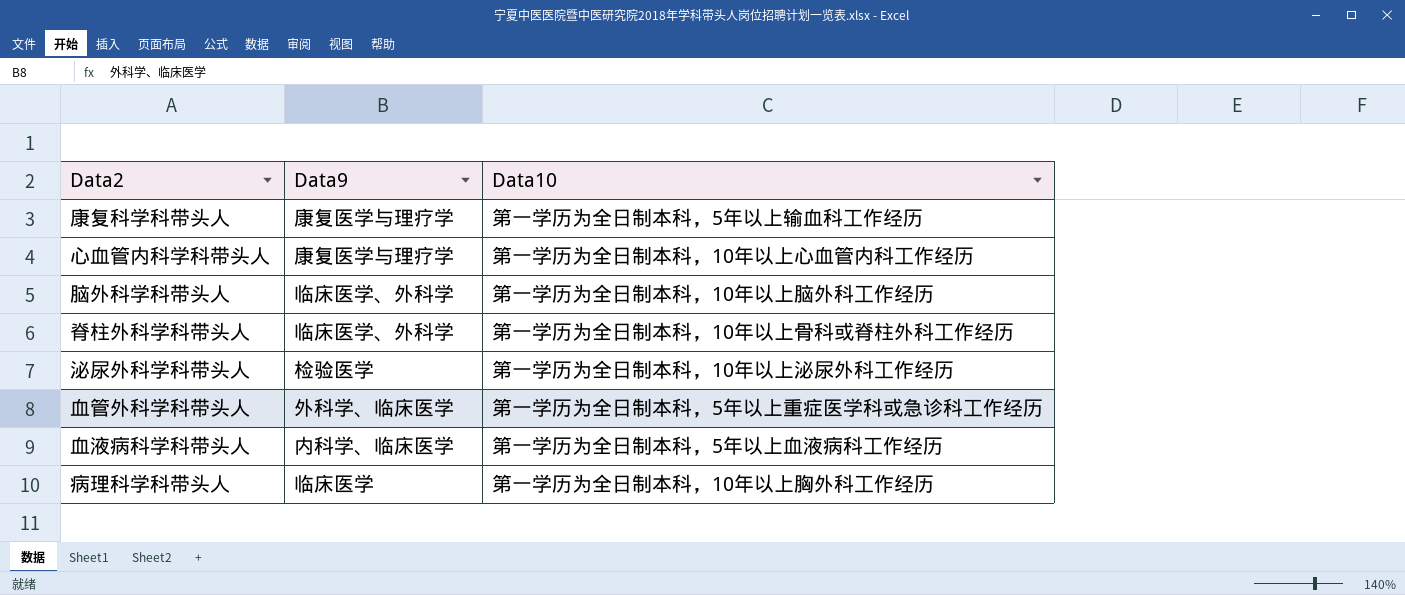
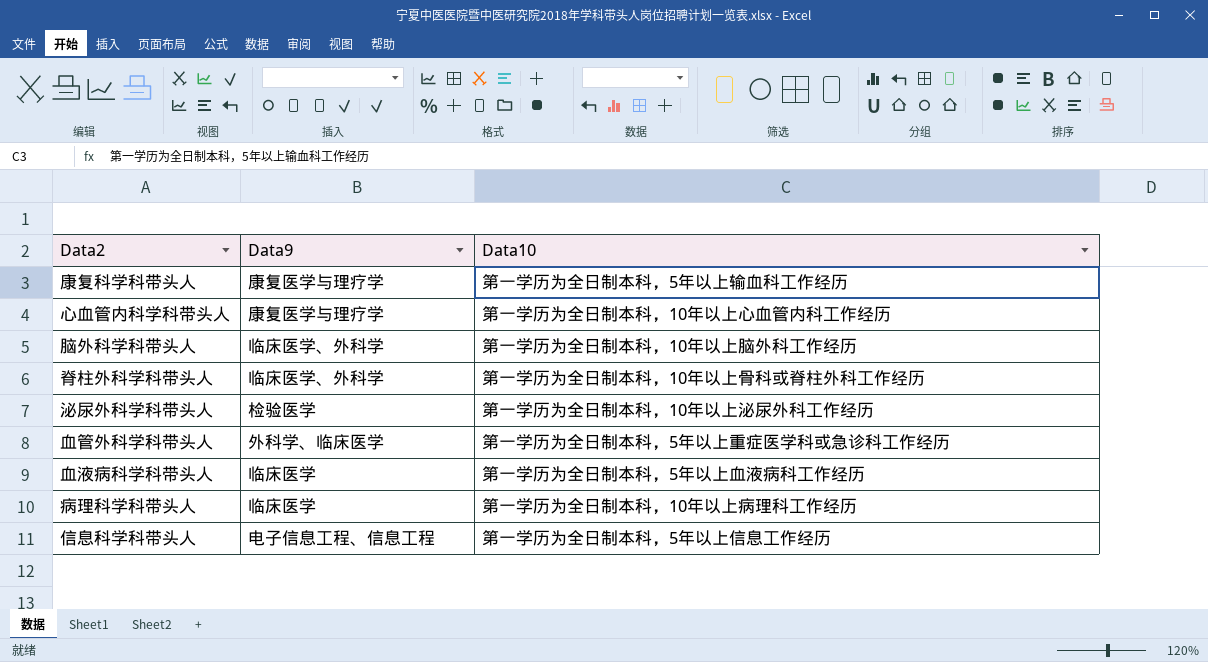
血液病科学科带头人 | Data9: 内科学、临床医学 -> 临床医学
病理科学科带头人 | Data10: 第一学历为全日制本科，10年以上胸外科工作经历 -> 第一学历为全日制本科，10年以上病理科工作经历
row 信息科学科带头人: none -> 电子信息工程、信息工程 | 第一学历为全日制本科，5年以上信息工作经历

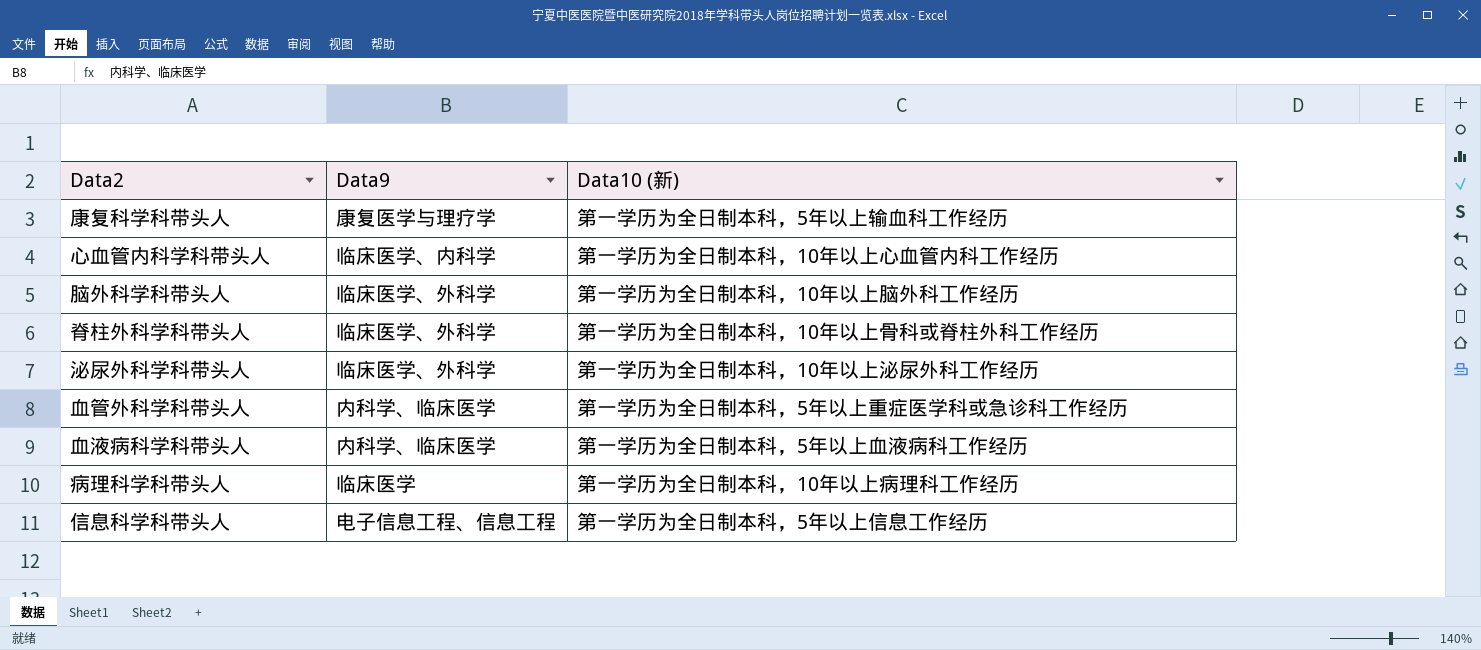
column name: Data10 -> Data10 (新)
心血管内科学科带头人 | Data9: 康复医学与理疗学 -> 临床医学、内科学
泌尿外科学科带头人 | Data9: 检验医学 -> 临床医学、外科学
血管外科学科带头人 | Data9: 外科学、临床医学 -> 内科学、临床医学
血液病科学科带头人 | Data9: 临床医学 -> 内科学、临床医学

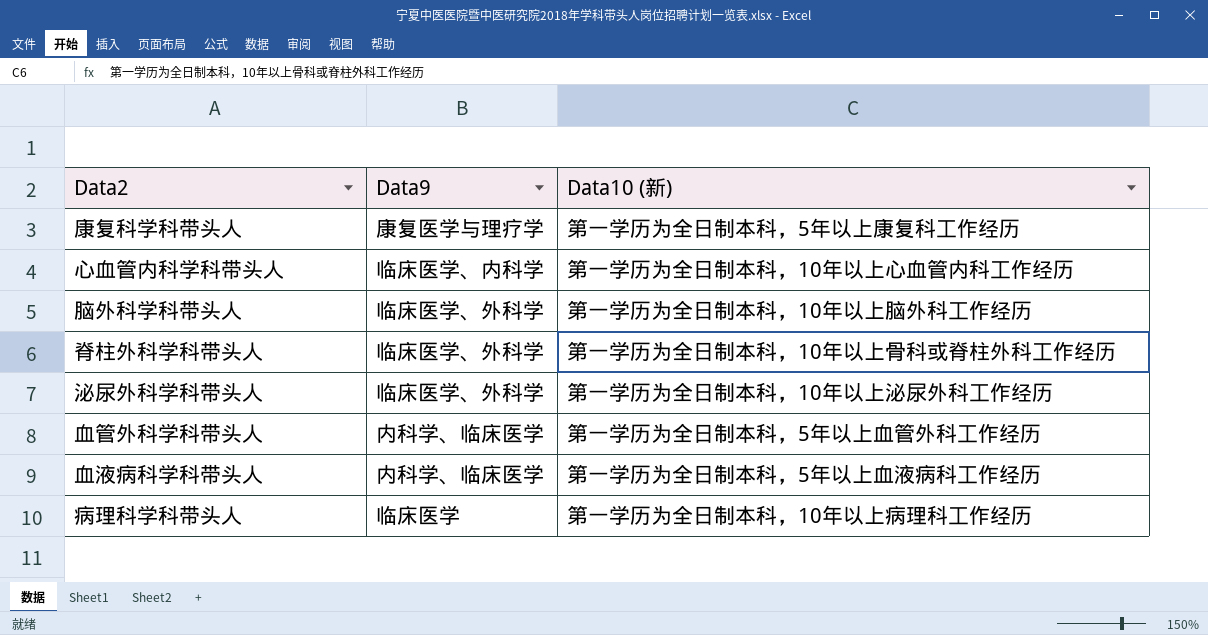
row 信息科学科带头人: 电子信息工程、信息工程 | 第一学历为全日制本科，5年以上信息工作经历 -> none
康复科学科带头人 | Data10 (新): 第一学历为全日制本科，5年以上输血科工作经历 -> 第一学历为全日制本科，5年以上康复科工作经历
血管外科学科带头人 | Data10 (新): 第一学历为全日制本科，5年以上重症医学科或急诊科工作经历 -> 第一学历为全日制本科，5年以上血管外科工作经历

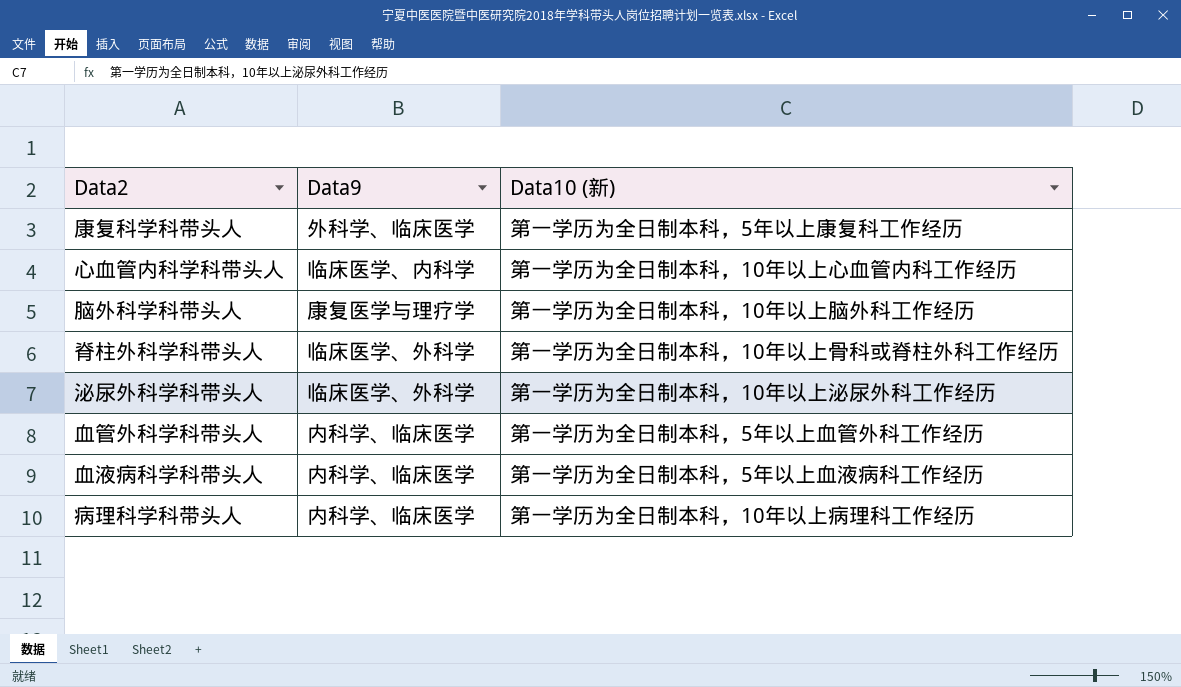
康复科学科带头人 | Data9: 康复医学与理疗学 -> 外科学、临床医学
脑外科学科带头人 | Data9: 临床医学、外科学 -> 康复医学与理疗学
病理科学科带头人 | Data9: 临床医学 -> 内科学、临床医学

